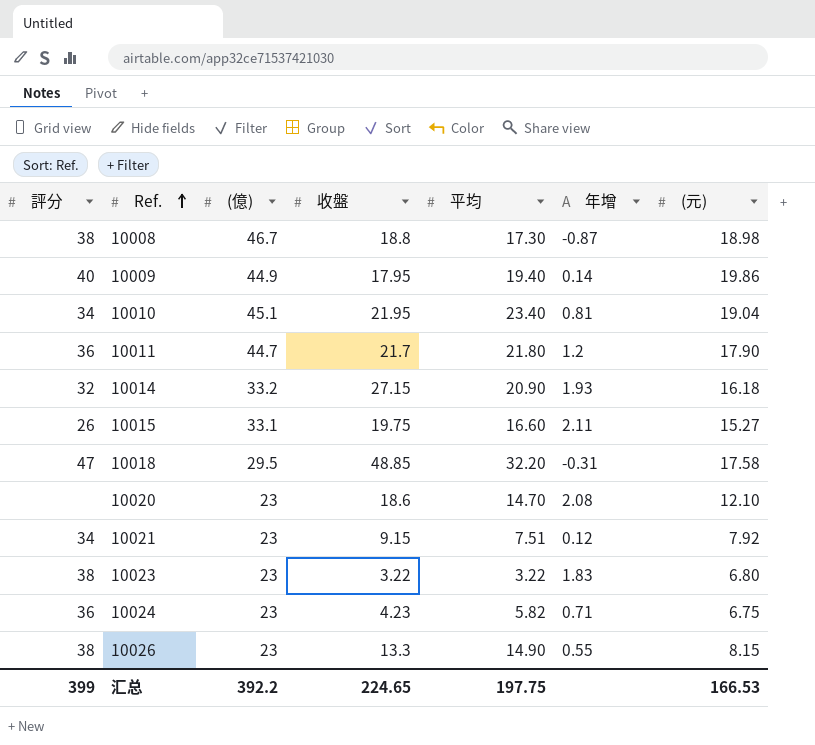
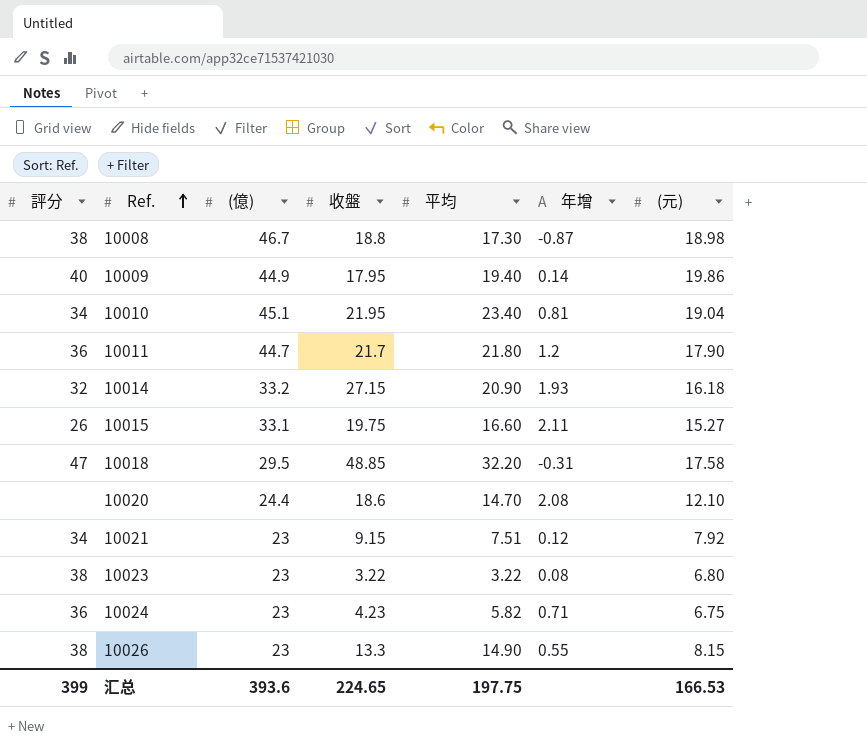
10020 | (億): 23 -> 24.4
10023 | 年增: 1.83 -> 0.08
汇总 | (億): 392.2 -> 393.6

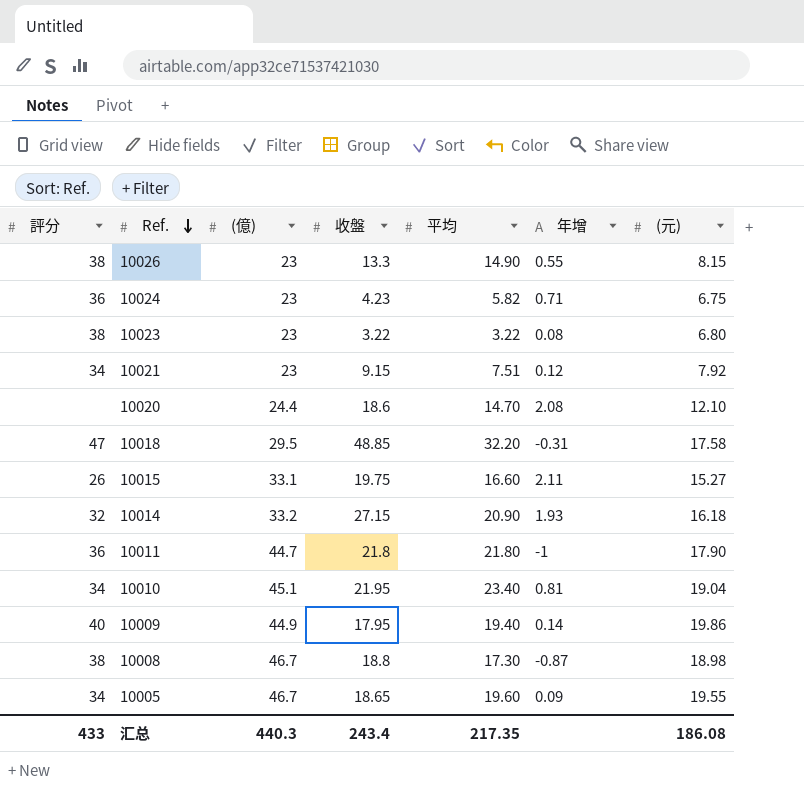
row order: Ref. ascending -> Ref. descending
10011 | 收盤: 21.7 -> 21.8
10011 | 年增: 1.2 -> -1
row 10005: none -> 34 | 46.7 | 18.65 | 19.60 | 0.09 | 19.55
汇总 | 評分: 399 -> 433
汇总 | (億): 393.6 -> 440.3
汇总 | 收盤: 224.65 -> 243.4
汇总 | 平均: 197.75 -> 217.35
汇总 | (元): 166.53 -> 186.08

